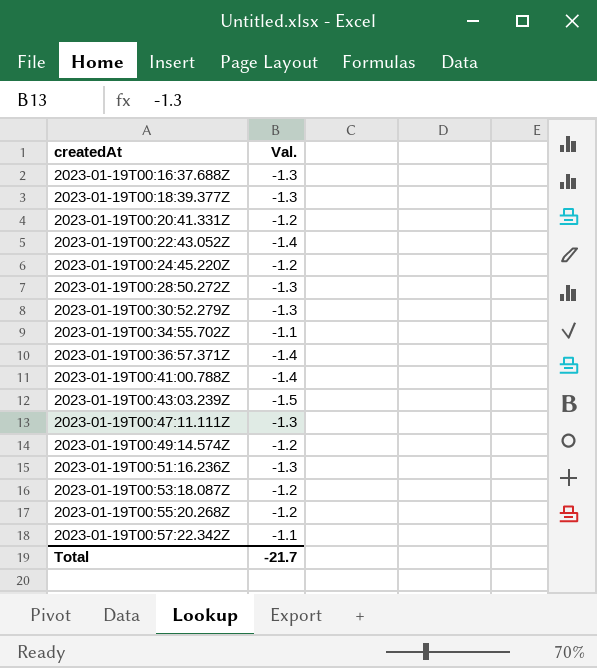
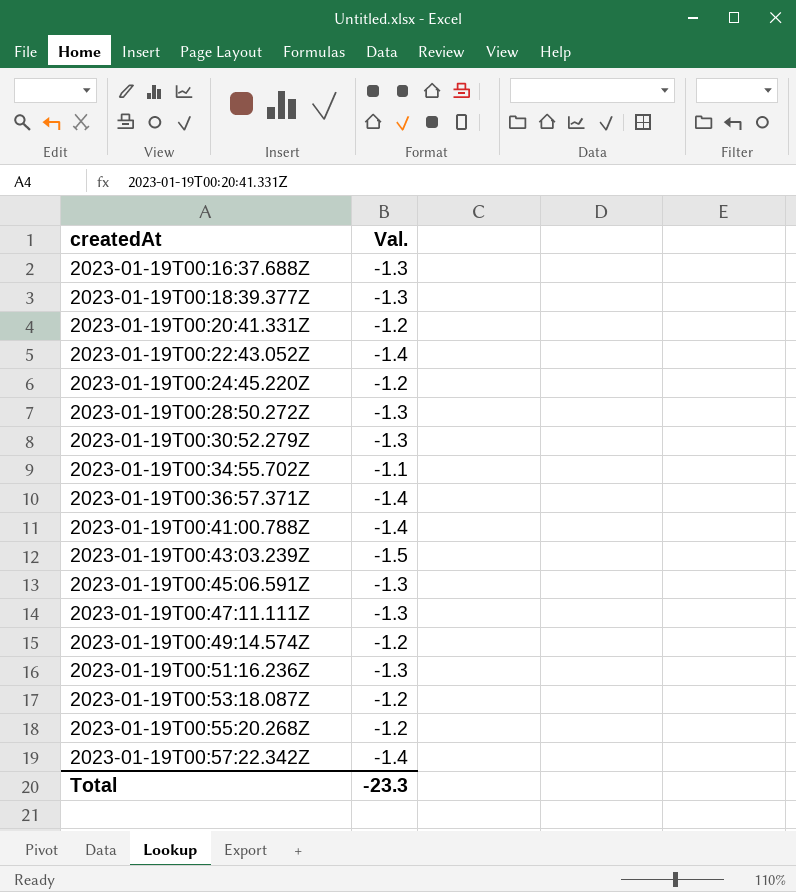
row 2023-01-19T00:45:06.591Z: none -> -1.3
2023-01-19T00:57:22.342Z | Val.: -1.1 -> -1.4
Total | Val.: -21.7 -> -23.3

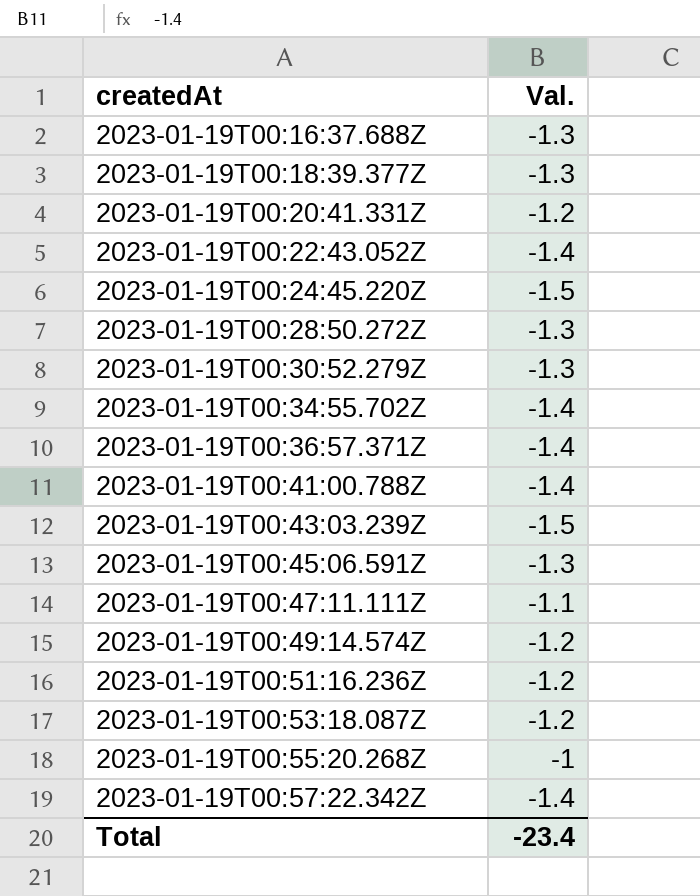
2023-01-19T00:24:45.220Z | Val.: -1.2 -> -1.5
2023-01-19T00:34:55.702Z | Val.: -1.1 -> -1.4
2023-01-19T00:47:11.111Z | Val.: -1.3 -> -1.1
2023-01-19T00:51:16.236Z | Val.: -1.3 -> -1.2
2023-01-19T00:55:20.268Z | Val.: -1.2 -> -1
Total | Val.: -23.3 -> -23.4

